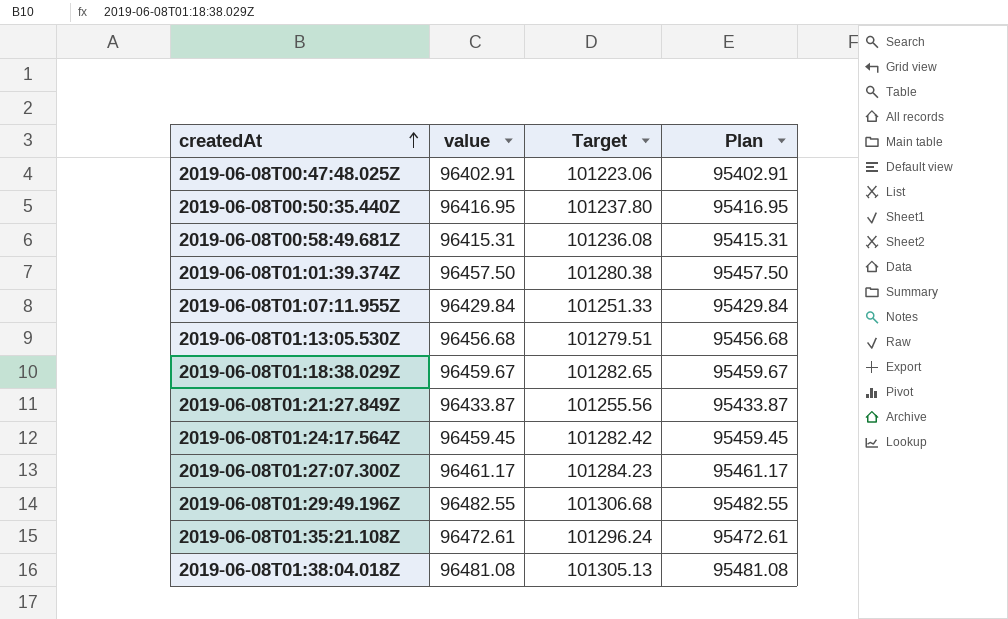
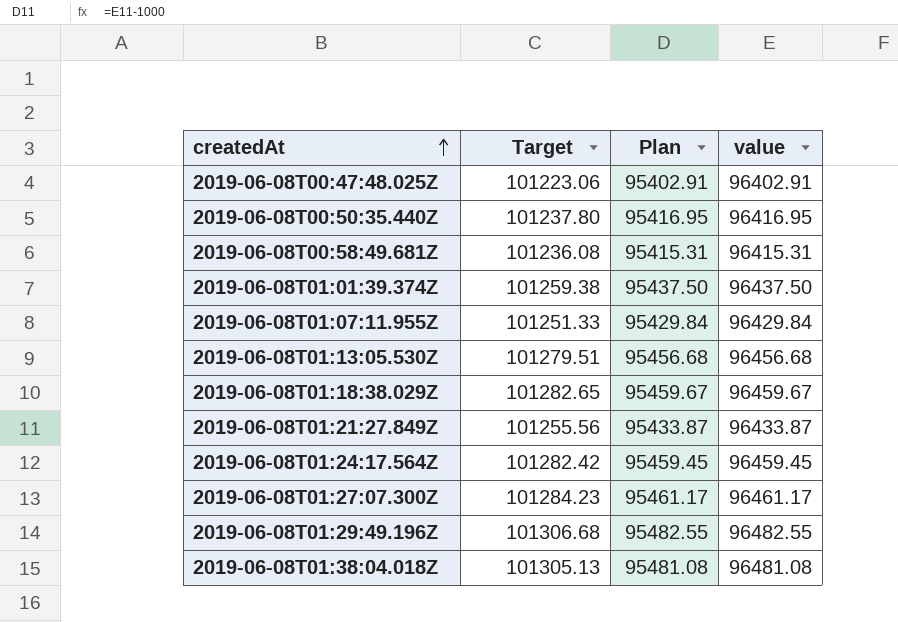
column value | position: 2 -> 4
row 2019-06-08T01:35:21.108Z: 96472.61 | 101296.24 | 95472.61 -> none
2019-06-08T01:01:39.374Z | Target: 101280.38 -> 101259.38
2019-06-08T01:01:39.374Z | Plan: 95457.50 -> 95437.50
2019-06-08T01:01:39.374Z | value: 96457.50 -> 96437.50

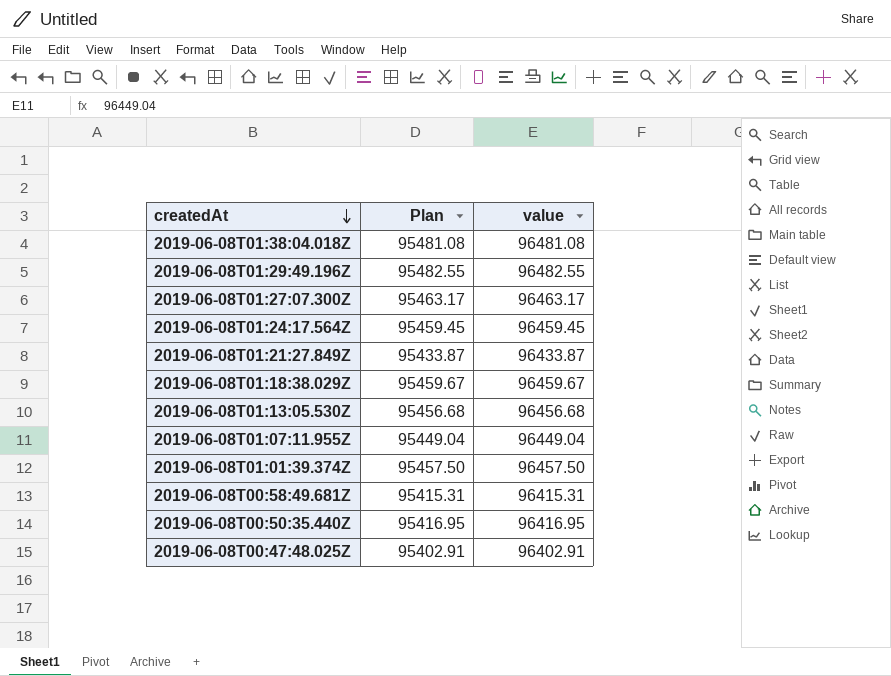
row order: createdAt ascending -> createdAt descending
column Target | formula: [value] * 1.05 -> none
2019-06-08T01:27:07.300Z | Plan: 95461.17 -> 95463.17
2019-06-08T01:27:07.300Z | value: 96461.17 -> 96463.17
2019-06-08T01:07:11.955Z | Plan: 95429.84 -> 95449.04
2019-06-08T01:07:11.955Z | value: 96429.84 -> 96449.04
2019-06-08T01:01:39.374Z | Plan: 95437.50 -> 95457.50
2019-06-08T01:01:39.374Z | value: 96437.50 -> 96457.50

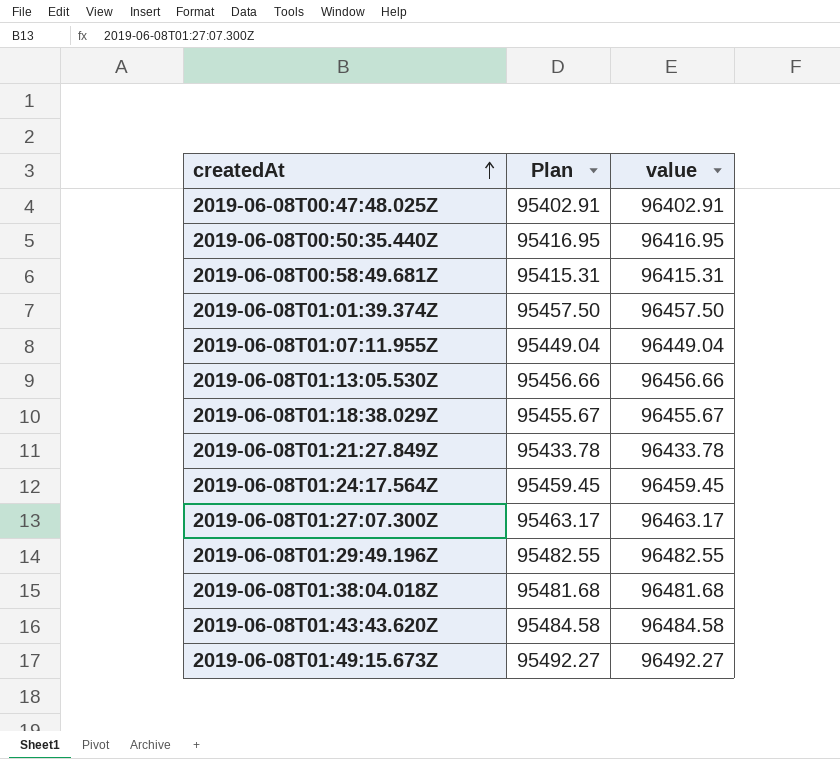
row order: createdAt descending -> createdAt ascending
2019-06-08T01:13:05.530Z | Plan: 95456.68 -> 95456.66
2019-06-08T01:13:05.530Z | value: 96456.68 -> 96456.66
2019-06-08T01:18:38.029Z | Plan: 95459.67 -> 95455.67
2019-06-08T01:18:38.029Z | value: 96459.67 -> 96455.67
2019-06-08T01:21:27.849Z | Plan: 95433.87 -> 95433.78
2019-06-08T01:21:27.849Z | value: 96433.87 -> 96433.78
2019-06-08T01:38:04.018Z | Plan: 95481.08 -> 95481.68
2019-06-08T01:38:04.018Z | value: 96481.08 -> 96481.68
row 2019-06-08T01:43:43.620Z: none -> 95484.58 | 96484.58
row 2019-06-08T01:49:15.673Z: none -> 95492.27 | 96492.27

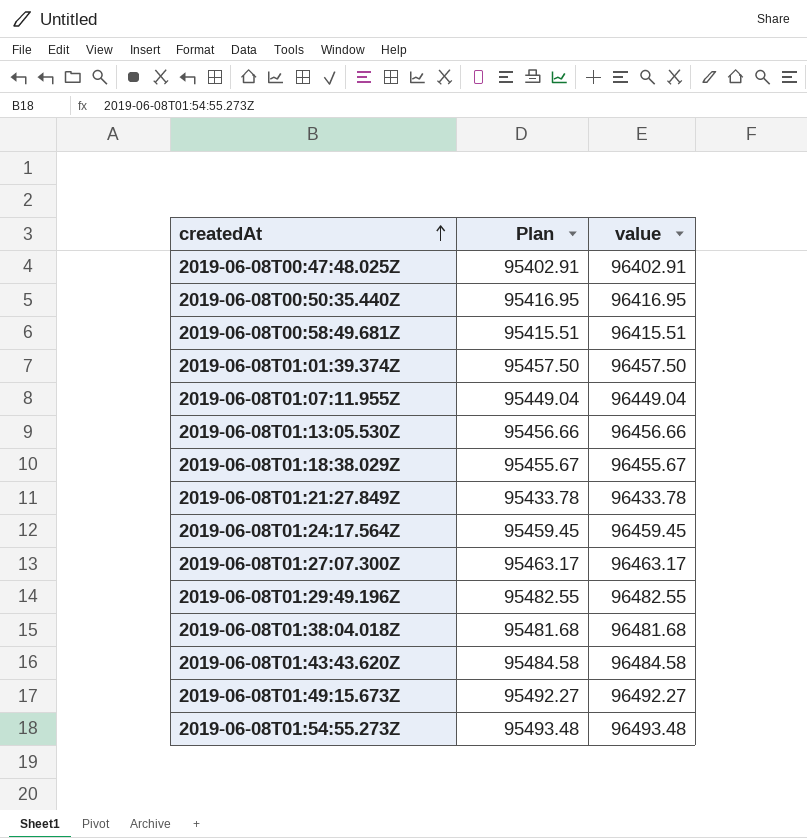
2019-06-08T00:58:49.681Z | Plan: 95415.31 -> 95415.51
2019-06-08T00:58:49.681Z | value: 96415.31 -> 96415.51
row 2019-06-08T01:54:55.273Z: none -> 95493.48 | 96493.48

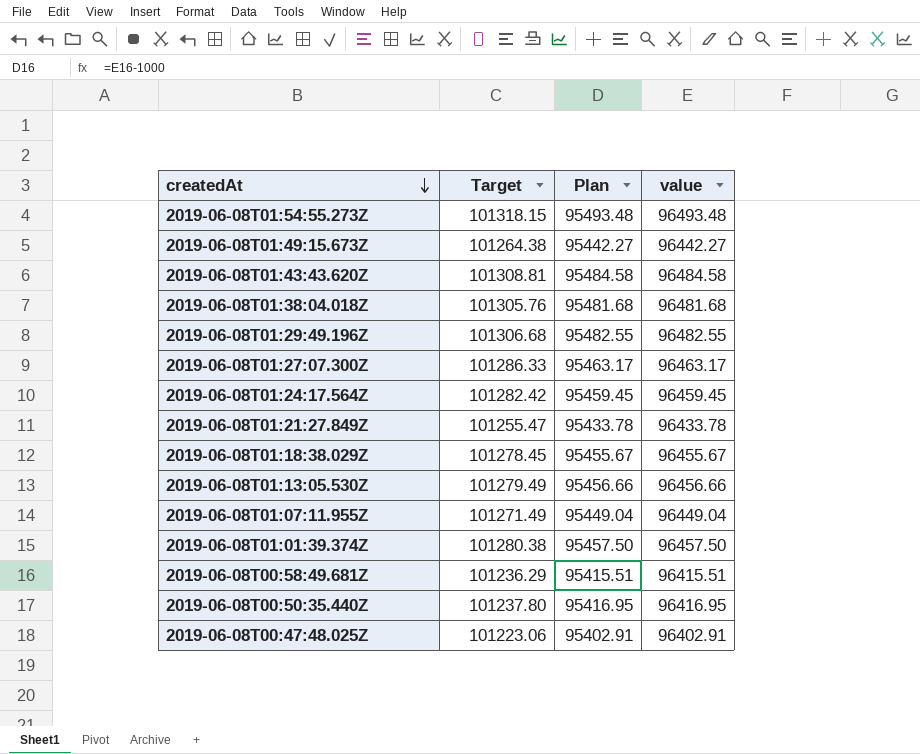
row order: createdAt ascending -> createdAt descending
column Target | formula: none -> [value] * 1.05
2019-06-08T01:49:15.673Z | Plan: 95492.27 -> 95442.27
2019-06-08T01:49:15.673Z | value: 96492.27 -> 96442.27

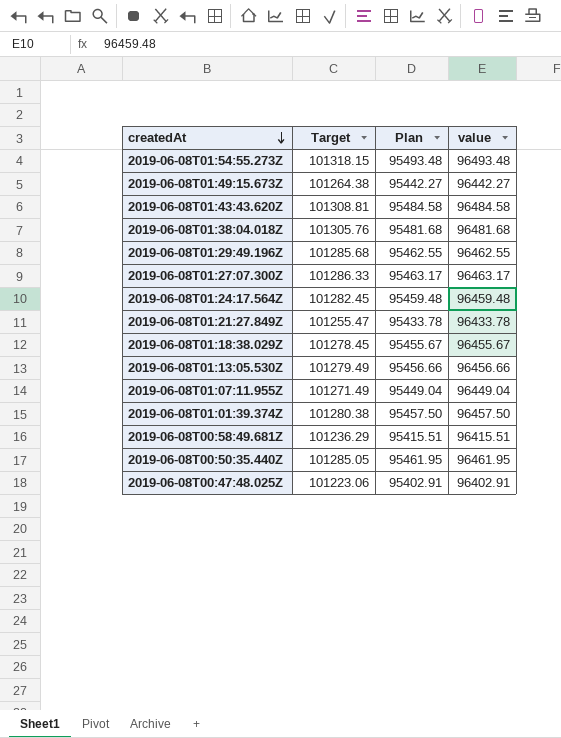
2019-06-08T01:29:49.196Z | Target: 101306.68 -> 101285.68
2019-06-08T01:29:49.196Z | Plan: 95482.55 -> 95462.55
2019-06-08T01:29:49.196Z | value: 96482.55 -> 96462.55
2019-06-08T01:24:17.564Z | Target: 101282.42 -> 101282.45
2019-06-08T01:24:17.564Z | Plan: 95459.45 -> 95459.48
2019-06-08T01:24:17.564Z | value: 96459.45 -> 96459.48
2019-06-08T00:50:35.440Z | Target: 101237.80 -> 101285.05
2019-06-08T00:50:35.440Z | Plan: 95416.95 -> 95461.95
2019-06-08T00:50:35.440Z | value: 96416.95 -> 96461.95

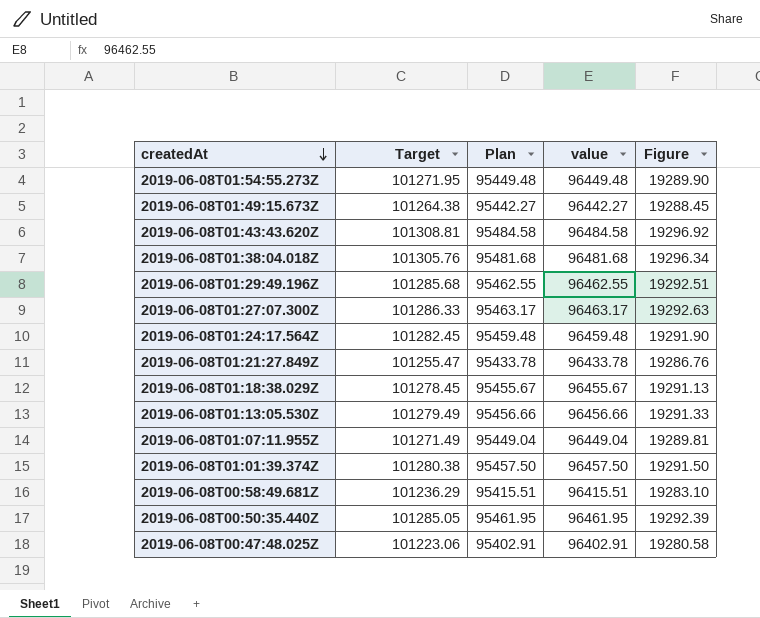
column Figure | formula: none -> [value] * 0.2
2019-06-08T01:54:55.273Z | Target: 101318.15 -> 101271.95
2019-06-08T01:54:55.273Z | Plan: 95493.48 -> 95449.48
2019-06-08T01:54:55.273Z | value: 96493.48 -> 96449.48

